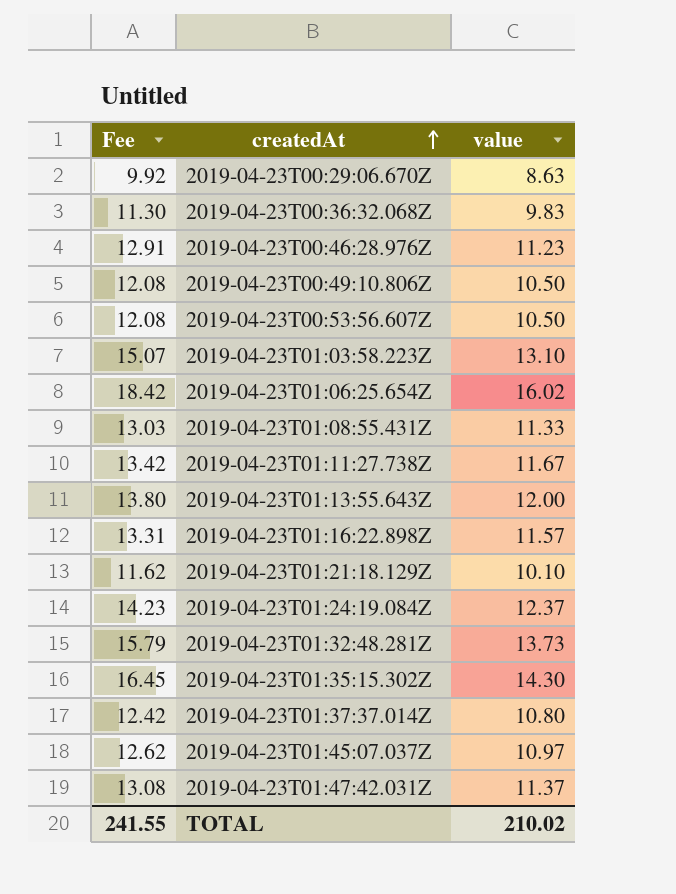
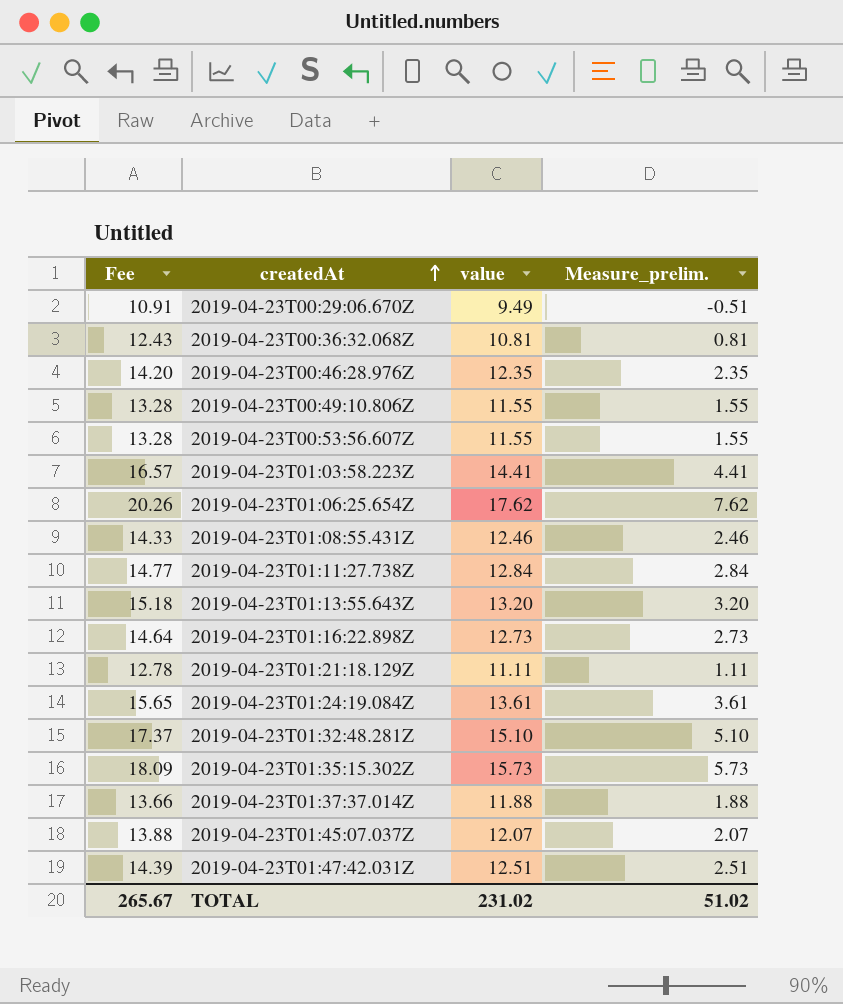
column Measure_prelim. | formula: none -> [value] - 10
2019-04-23T00:29:06.670Z | Fee: 9.92 -> 10.91
2019-04-23T00:29:06.670Z | value: 8.63 -> 9.49
2019-04-23T00:36:32.068Z | Fee: 11.30 -> 12.43
2019-04-23T00:36:32.068Z | value: 9.83 -> 10.81
2019-04-23T00:46:28.976Z | Fee: 12.91 -> 14.20
2019-04-23T00:46:28.976Z | value: 11.23 -> 12.35
2019-04-23T00:49:10.806Z | Fee: 12.08 -> 13.28
2019-04-23T00:49:10.806Z | value: 10.50 -> 11.55
2019-04-23T00:53:56.607Z | Fee: 12.08 -> 13.28
2019-04-23T00:53:56.607Z | value: 10.50 -> 11.55
2019-04-23T01:03:58.223Z | Fee: 15.07 -> 16.57
2019-04-23T01:03:58.223Z | value: 13.10 -> 14.41
2019-04-23T01:06:25.654Z | Fee: 18.42 -> 20.26
2019-04-23T01:06:25.654Z | value: 16.02 -> 17.62
2019-04-23T01:08:55.431Z | Fee: 13.03 -> 14.33
2019-04-23T01:08:55.431Z | value: 11.33 -> 12.46
2019-04-23T01:11:27.738Z | Fee: 13.42 -> 14.77
2019-04-23T01:11:27.738Z | value: 11.67 -> 12.84
2019-04-23T01:13:55.643Z | Fee: 13.80 -> 15.18
2019-04-23T01:13:55.643Z | value: 12.00 -> 13.20
2019-04-23T01:16:22.898Z | Fee: 13.31 -> 14.64
2019-04-23T01:16:22.898Z | value: 11.57 -> 12.73
2019-04-23T01:21:18.129Z | Fee: 11.62 -> 12.78
2019-04-23T01:21:18.129Z | value: 10.10 -> 11.11
2019-04-23T01:24:19.084Z | Fee: 14.23 -> 15.65
2019-04-23T01:24:19.084Z | value: 12.37 -> 13.61
2019-04-23T01:32:48.281Z | Fee: 15.79 -> 17.37
2019-04-23T01:32:48.281Z | value: 13.73 -> 15.10
2019-04-23T01:35:15.302Z | Fee: 16.45 -> 18.09
2019-04-23T01:35:15.302Z | value: 14.30 -> 15.73
2019-04-23T01:37:37.014Z | Fee: 12.42 -> 13.66
2019-04-23T01:37:37.014Z | value: 10.80 -> 11.88
2019-04-23T01:45:07.037Z | Fee: 12.62 -> 13.88
2019-04-23T01:45:07.037Z | value: 10.97 -> 12.07
2019-04-23T01:47:42.031Z | Fee: 13.08 -> 14.39
2019-04-23T01:47:42.031Z | value: 11.37 -> 12.51
TOTAL | Fee: 241.55 -> 265.67
TOTAL | value: 210.02 -> 231.02

